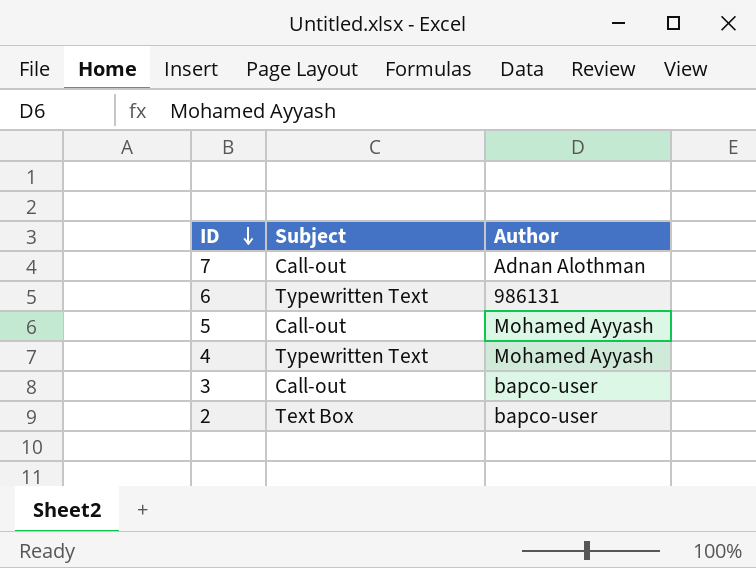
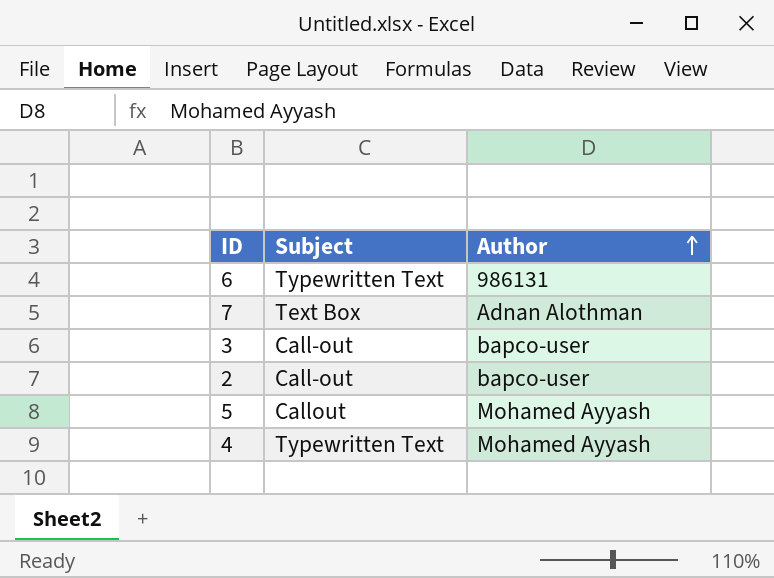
row order: ID descending -> Author ascending
7 | Subject: Call-out -> Text Box
2 | Subject: Text Box -> Call-out
5 | Subject: Call-out -> Callout

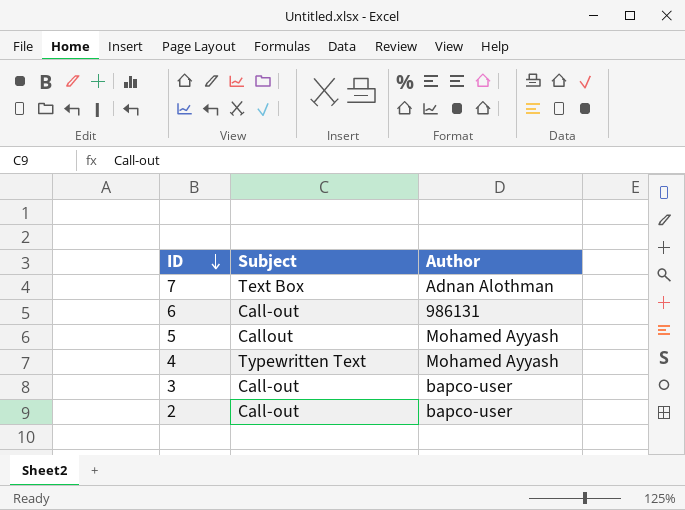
row order: Author ascending -> ID descending
6 | Subject: Typewritten Text -> Call-out

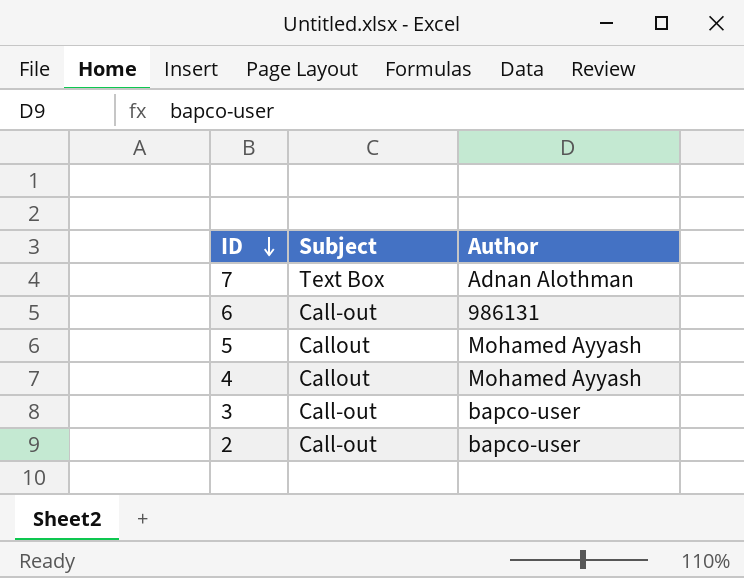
4 | Subject: Typewritten Text -> Callout

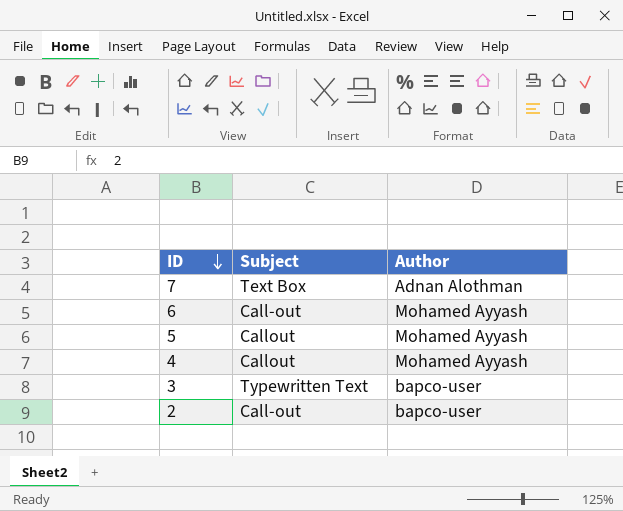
6 | Author: 986131 -> Mohamed Ayyash
3 | Subject: Call-out -> Typewritten Text

